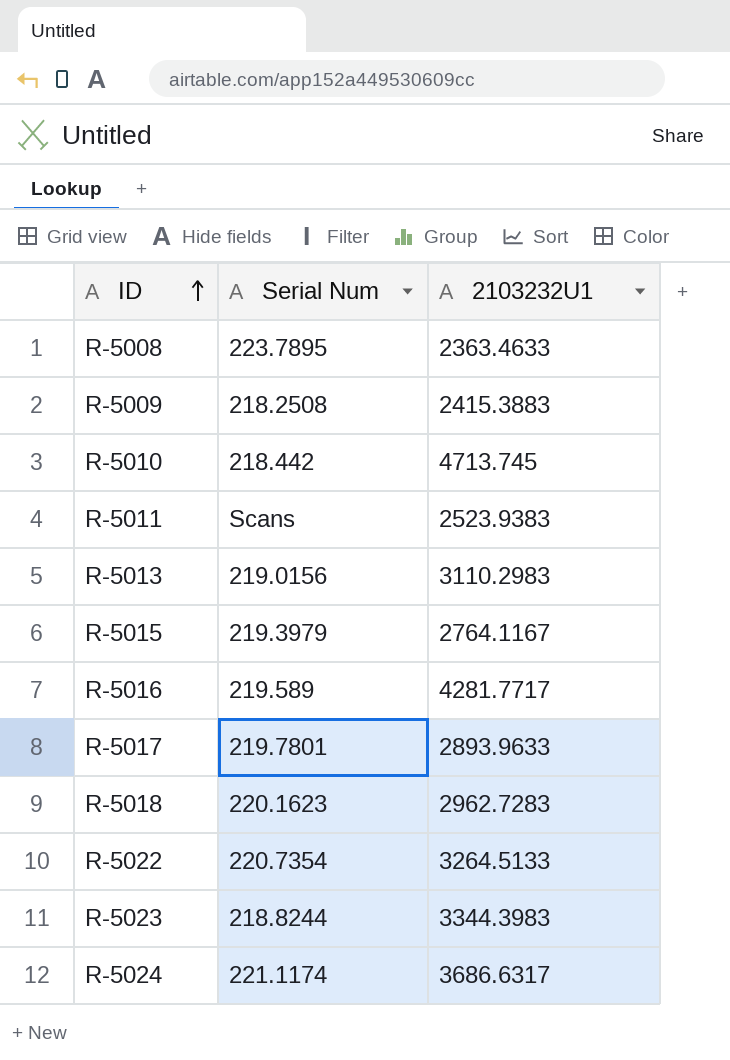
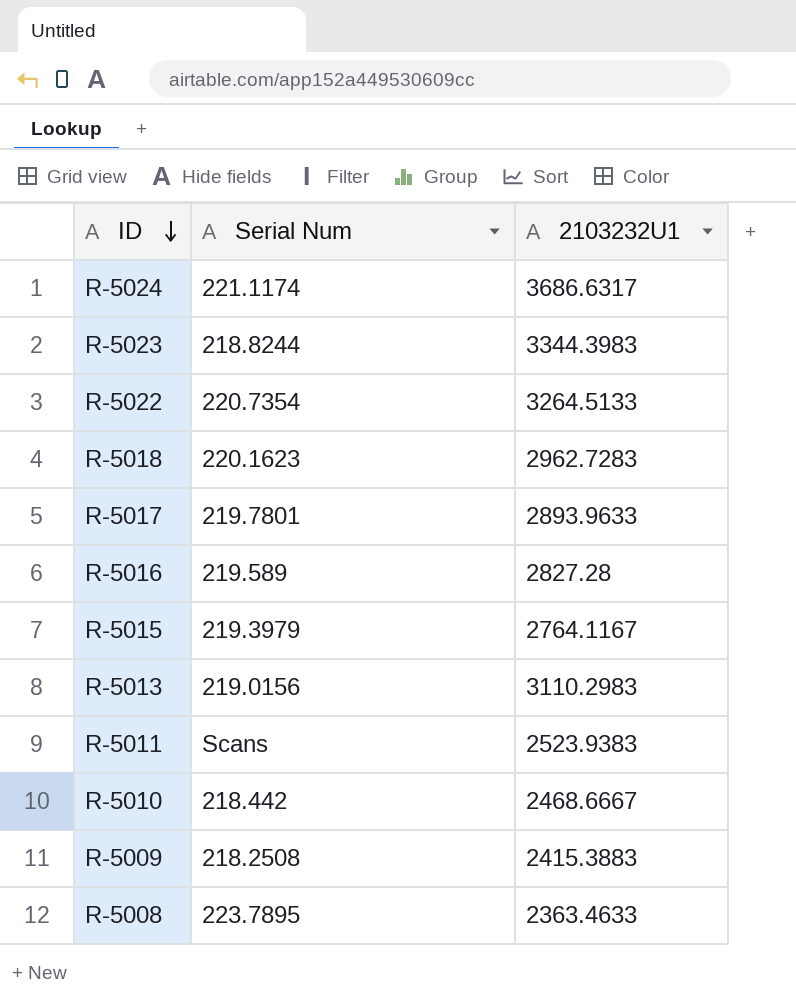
row order: ID ascending -> ID descending
R-5016 | 2103232U1: 4281.7717 -> 2827.28
R-5010 | 2103232U1: 4713.745 -> 2468.6667

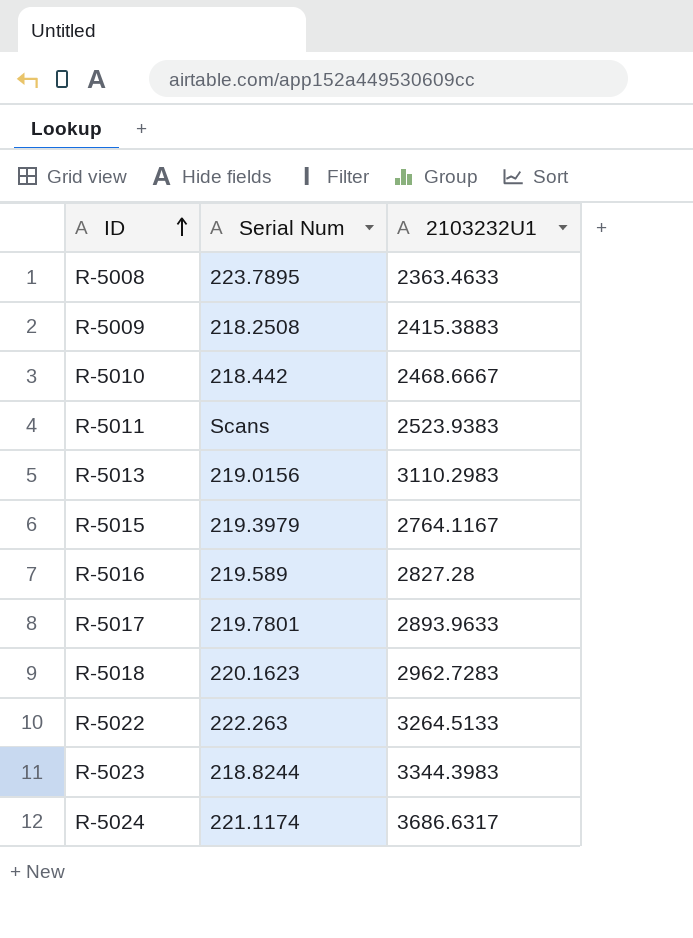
row order: ID descending -> ID ascending
R-5022 | Serial Num: 220.7354 -> 222.263

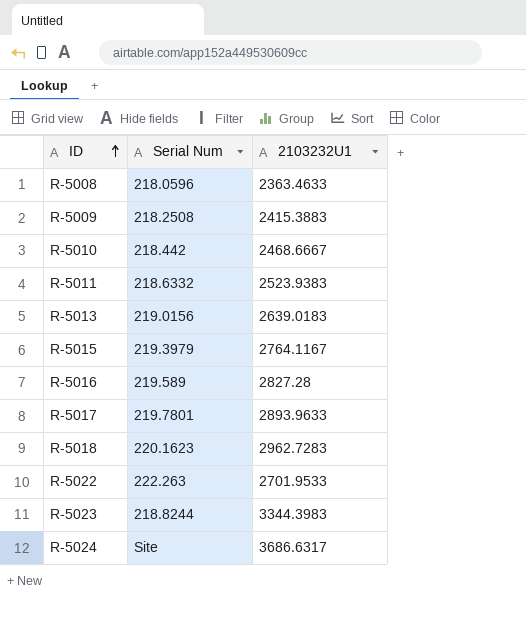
R-5008 | Serial Num: 223.7895 -> 218.0596
R-5011 | Serial Num: Scans -> 218.6332
R-5013 | 2103232U1: 3110.2983 -> 2639.0183
R-5022 | 2103232U1: 3264.5133 -> 2701.9533
R-5024 | Serial Num: 221.1174 -> Site

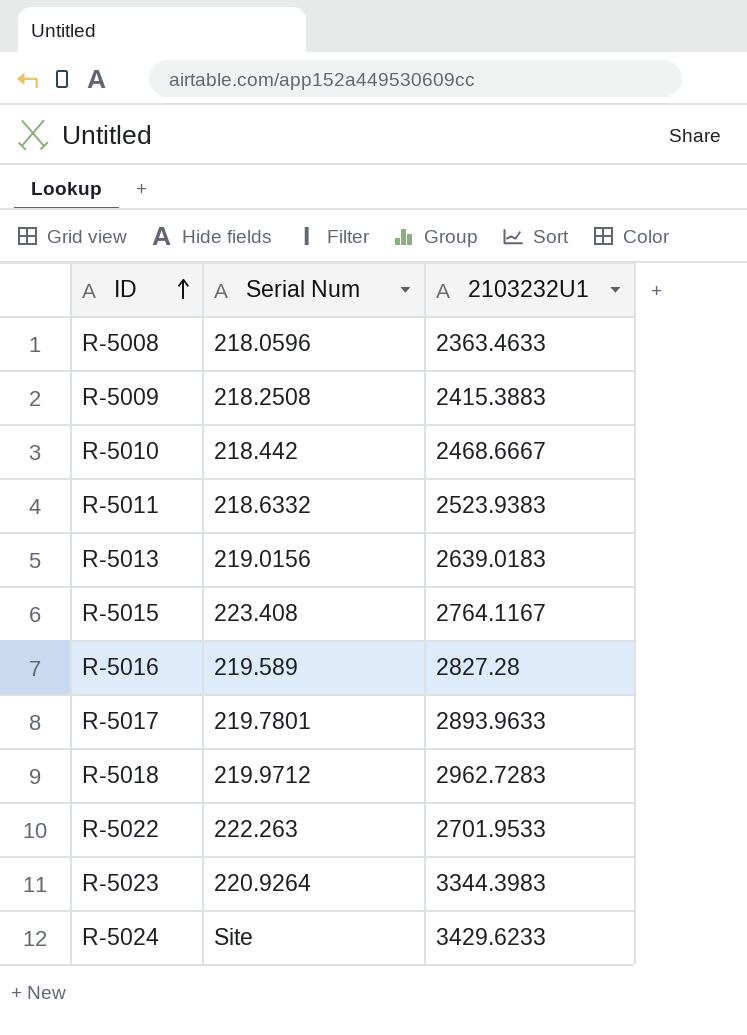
R-5015 | Serial Num: 219.3979 -> 223.408
R-5018 | Serial Num: 220.1623 -> 219.9712
R-5023 | Serial Num: 218.8244 -> 220.9264
R-5024 | 2103232U1: 3686.6317 -> 3429.6233

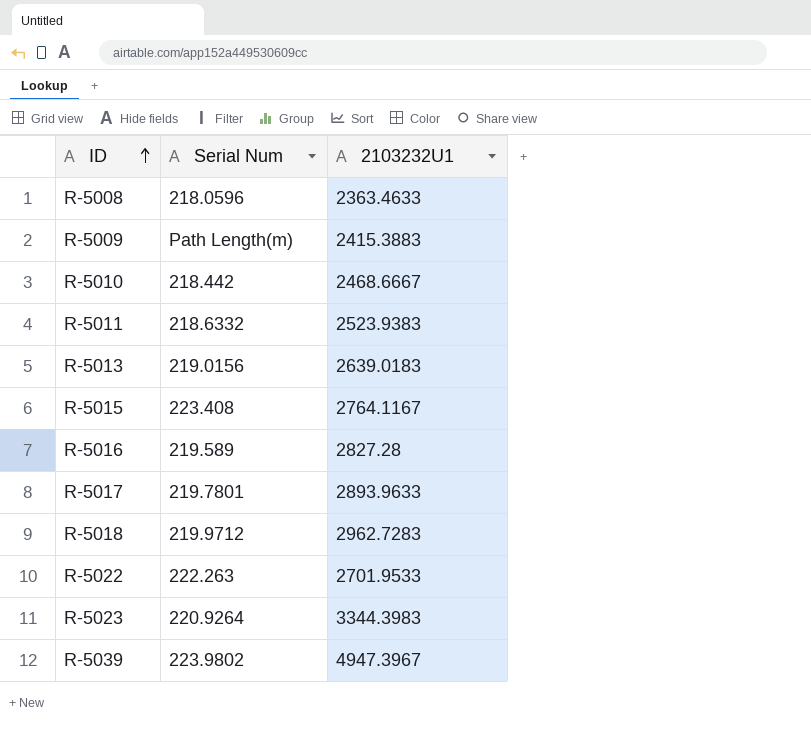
row R-5024: Site | 3429.6233 -> none
R-5009 | Serial Num: 218.2508 -> Path Length(m)
row R-5039: none -> 223.9802 | 4947.3967

